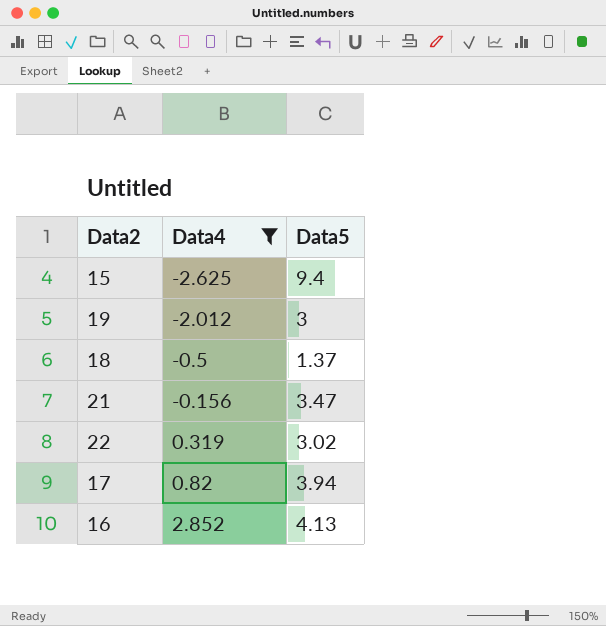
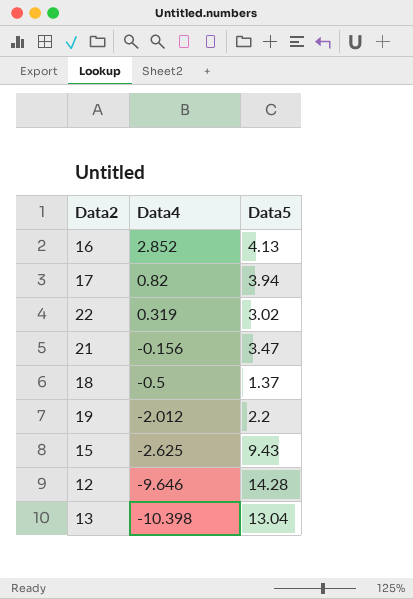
filter: Data4 >= -2.625 -> none
row order: Data4 ascending -> Data4 descending
19 | Data5: 3 -> 2.2
15 | Data5: 9.4 -> 9.43

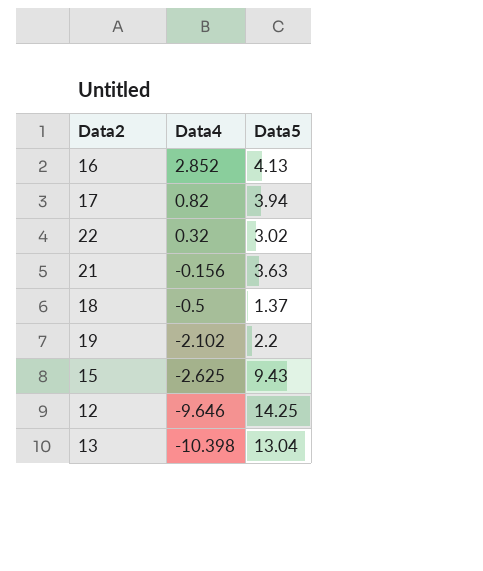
22 | Data4: 0.319 -> 0.32
21 | Data5: 3.47 -> 3.63
19 | Data4: -2.012 -> -2.102
12 | Data5: 14.28 -> 14.25

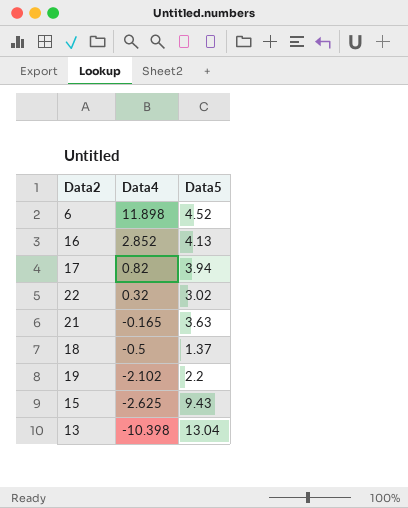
row 12: -9.646 | 14.25 -> none
row 6: none -> 11.898 | 4.52
21 | Data4: -0.156 -> -0.165

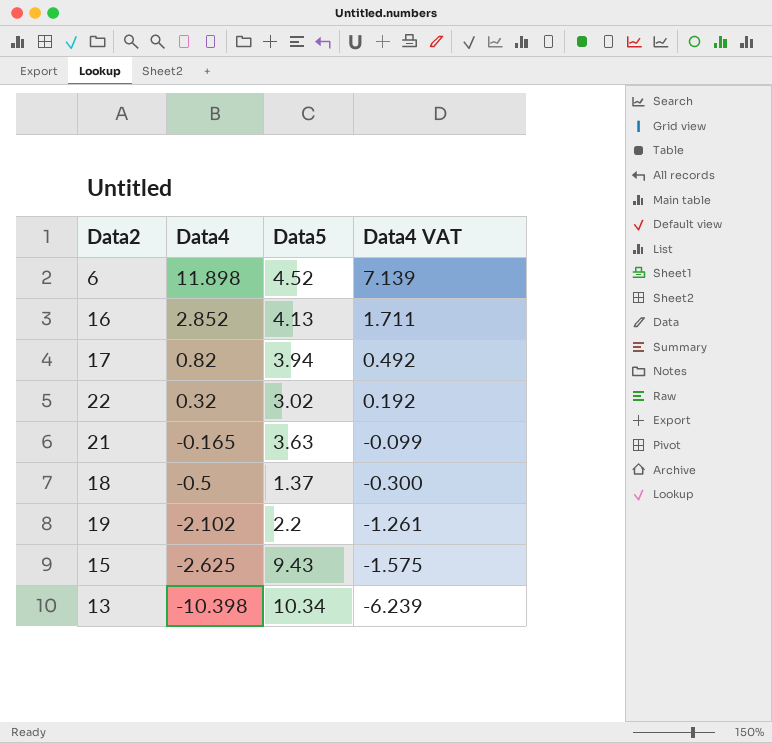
column Data4 VAT | formula: none -> [Data4] * 0.6
13 | Data5: 13.04 -> 10.34

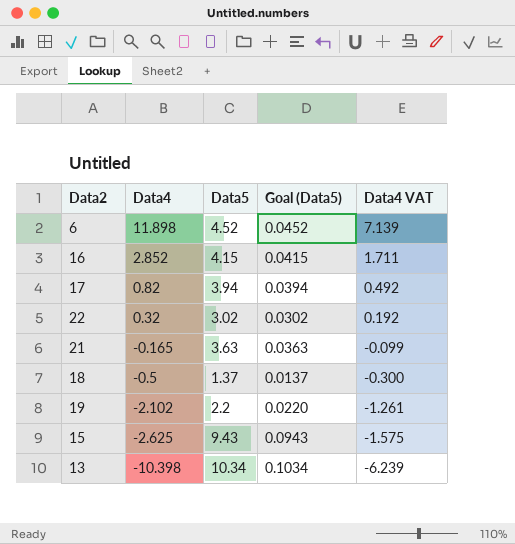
column Goal (Data5) | formula: none -> [Data5] * 0.01
16 | Data5: 4.13 -> 4.15

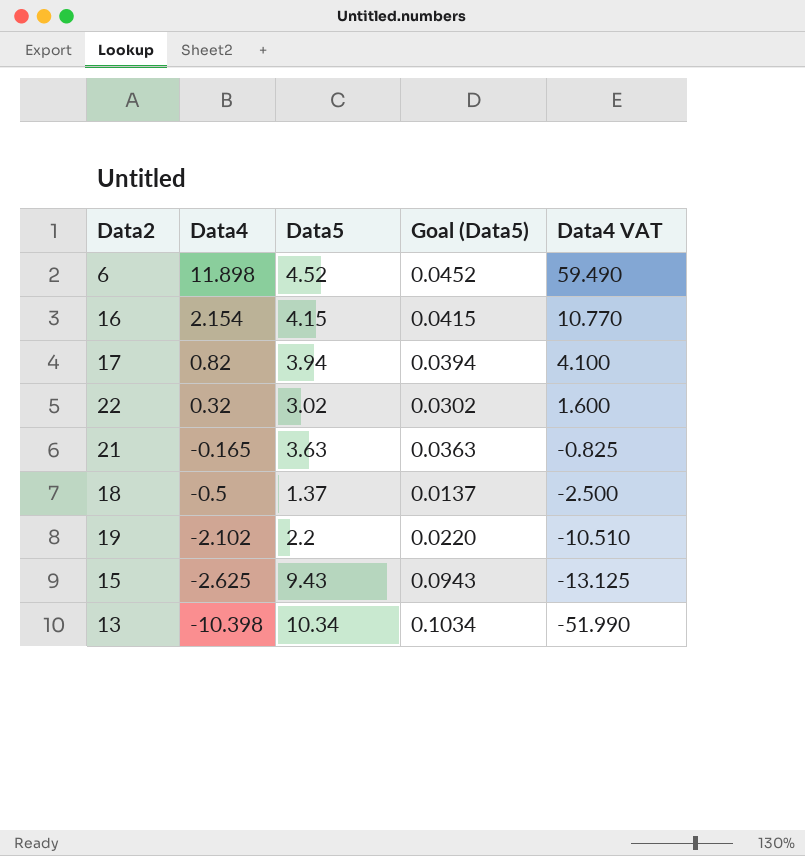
column Data4 VAT | formula: [Data4] * 0.6 -> [Data4] * 5
16 | Data4: 2.852 -> 2.154

